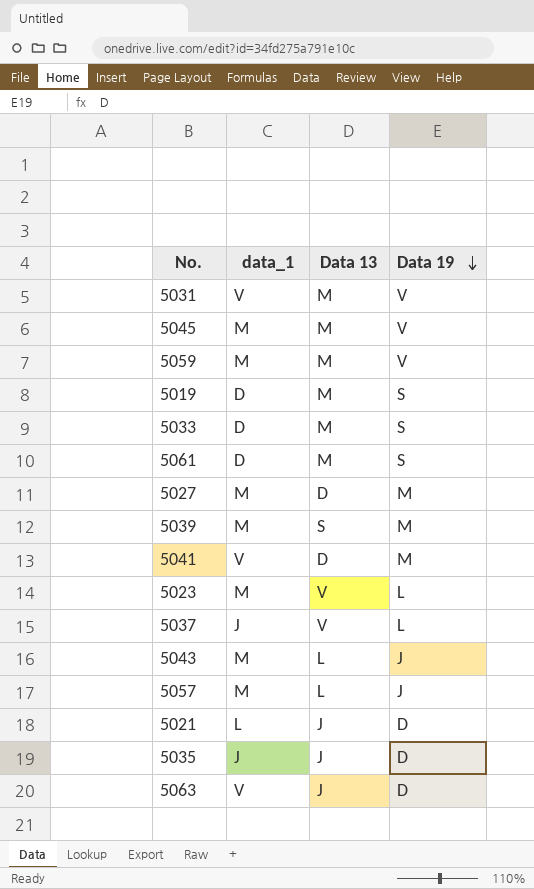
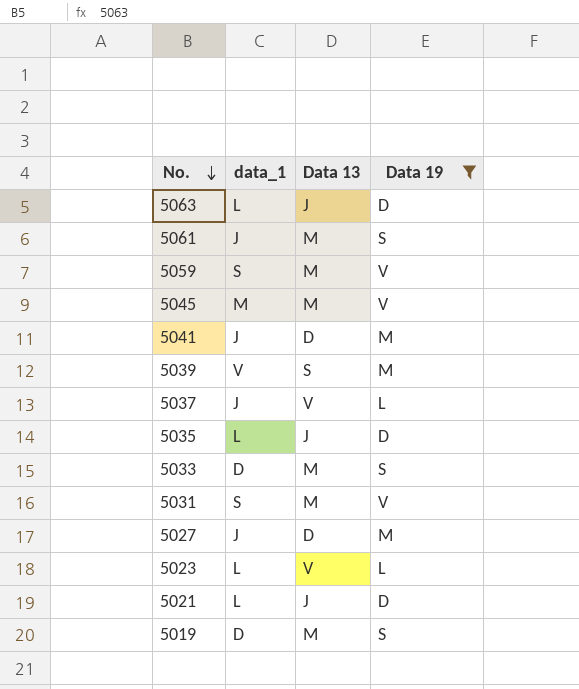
filter: none -> Data 19 != J
row order: Data 19 descending -> No. descending
5063 | data_1: V -> L
5061 | data_1: D -> J
5059 | data_1: M -> S
5041 | data_1: V -> J
5039 | data_1: M -> V
5035 | data_1: J -> L
5031 | data_1: V -> S
5027 | data_1: M -> J
5023 | data_1: M -> L

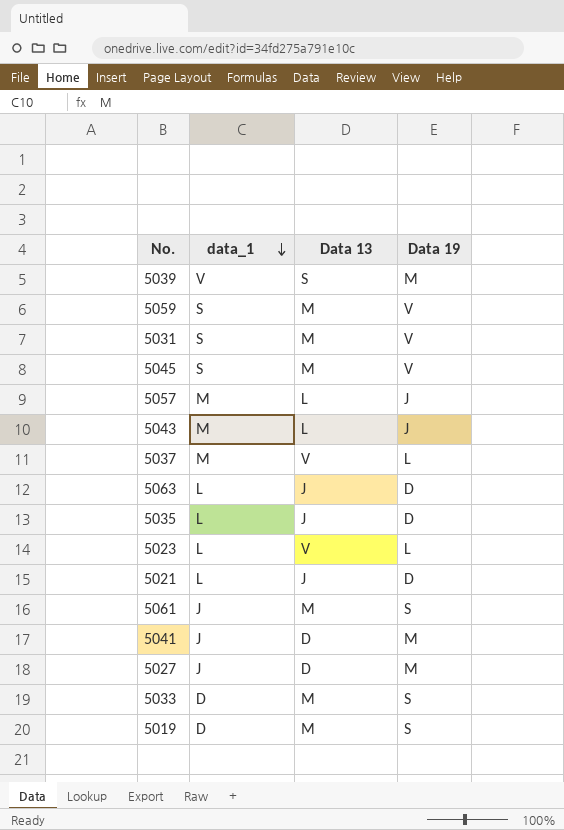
filter: Data 19 != J -> none
row order: No. descending -> data_1 descending
5045 | data_1: M -> S
5037 | data_1: J -> M

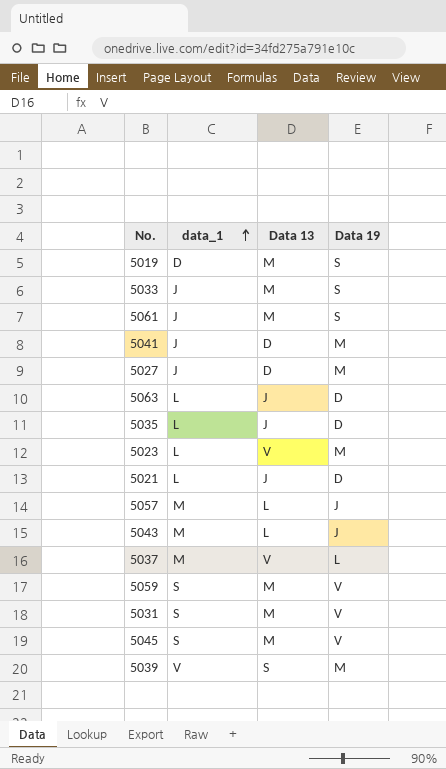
row order: data_1 descending -> data_1 ascending
5033 | data_1: D -> J
5023 | Data 19: L -> M

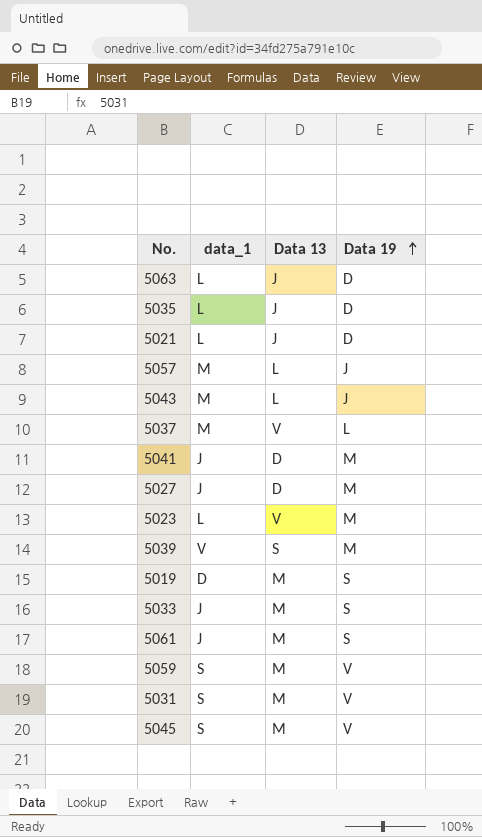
row order: data_1 ascending -> Data 19 ascending

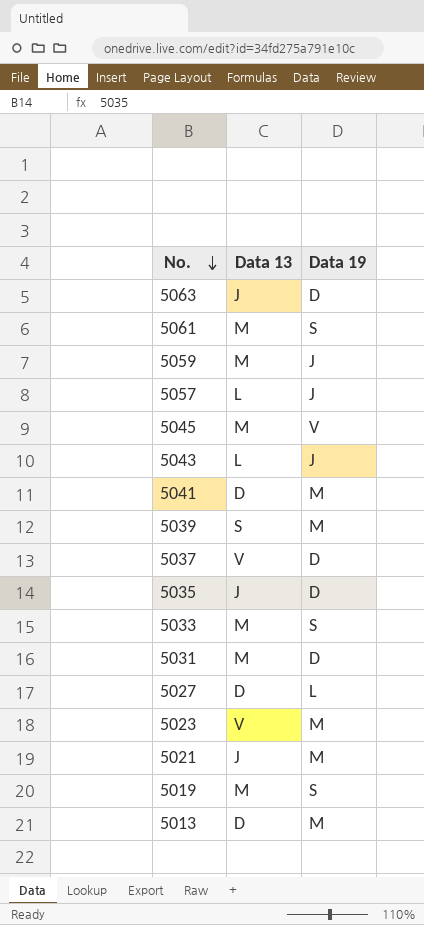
row order: Data 19 ascending -> No. descending
column data_1 | position: 2 -> none
5059 | Data 19: V -> J
5037 | Data 19: L -> D
5031 | Data 19: V -> D
5027 | Data 19: M -> L
5021 | Data 19: D -> M
row 5013: none -> D | M

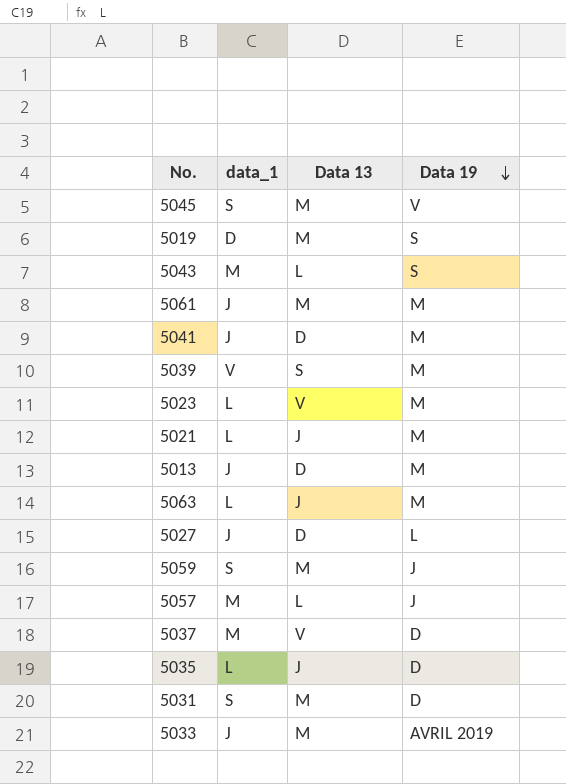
row order: No. descending -> Data 19 descending
column data_1 | position: none -> 2
5043 | Data 19: J -> S
5061 | Data 19: S -> M
5063 | Data 19: D -> M
5033 | Data 19: S -> AVRIL 2019

